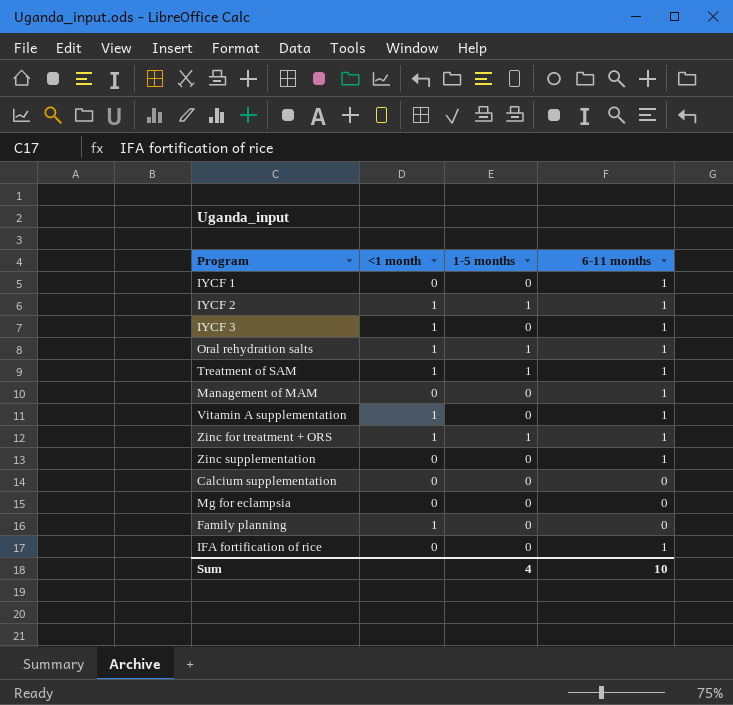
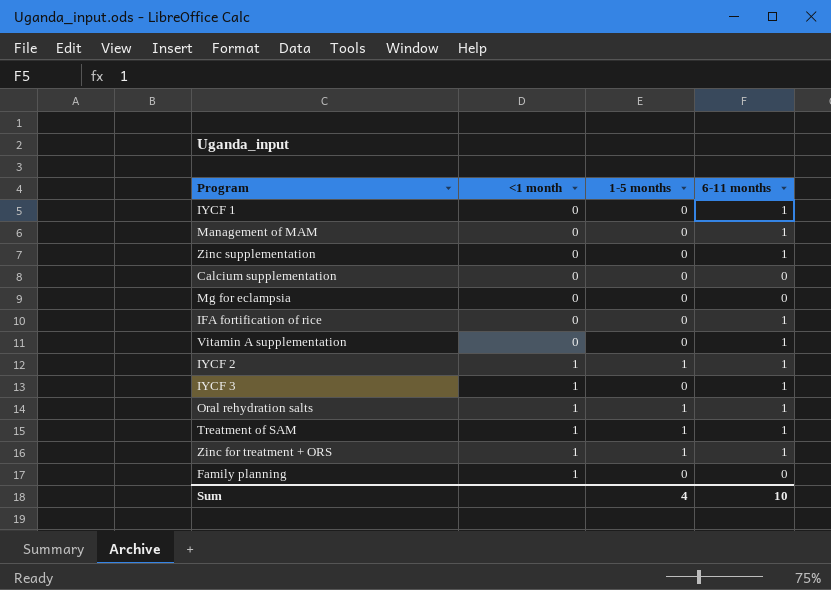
row order: none -> <1 month ascending
Vitamin A supplementation | <1 month: 1 -> 0

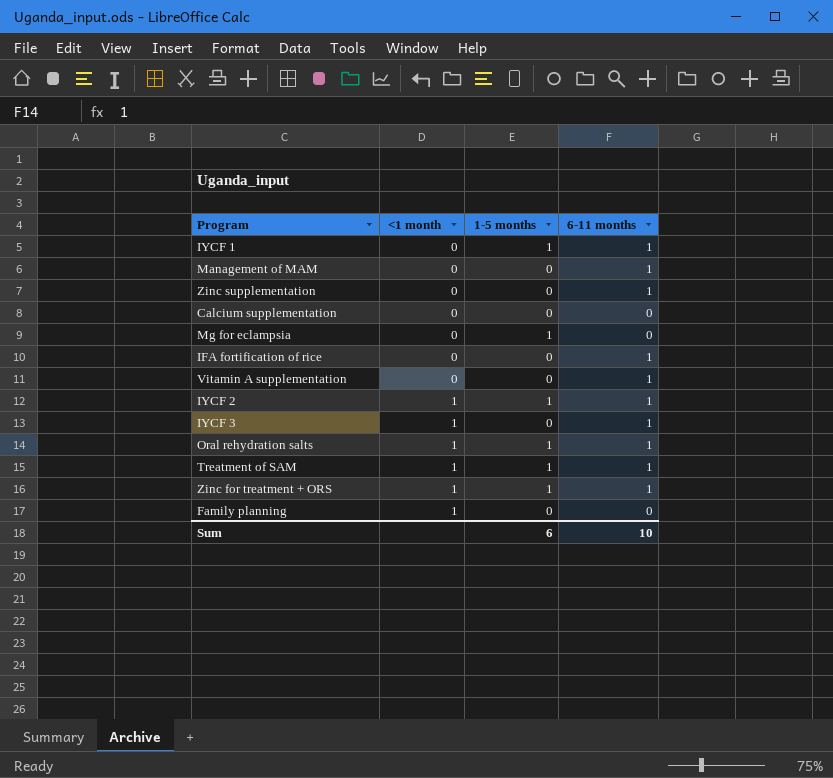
IYCF 1 | 1-5 months: 0 -> 1
Mg for eclampsia | 1-5 months: 0 -> 1
Sum | 1-5 months: 4 -> 6

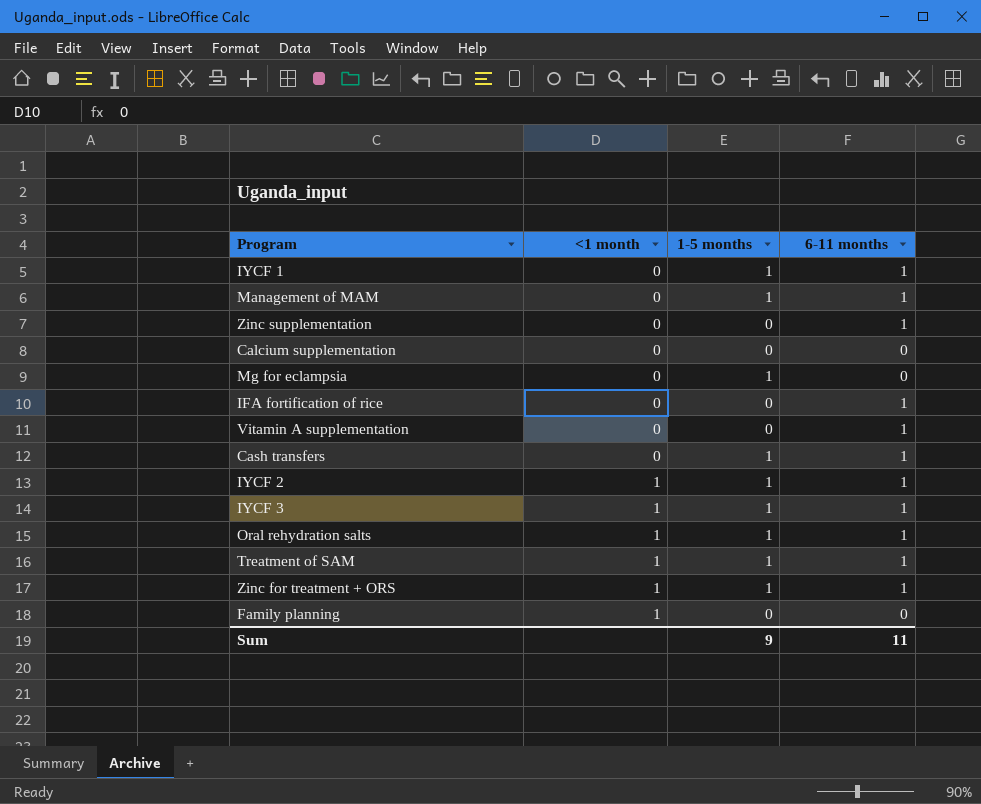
Management of MAM | 1-5 months: 0 -> 1
row Cash transfers: none -> 0 | 1 | 1
IYCF 3 | 1-5 months: 0 -> 1
Sum | 1-5 months: 6 -> 9
Sum | 6-11 months: 10 -> 11

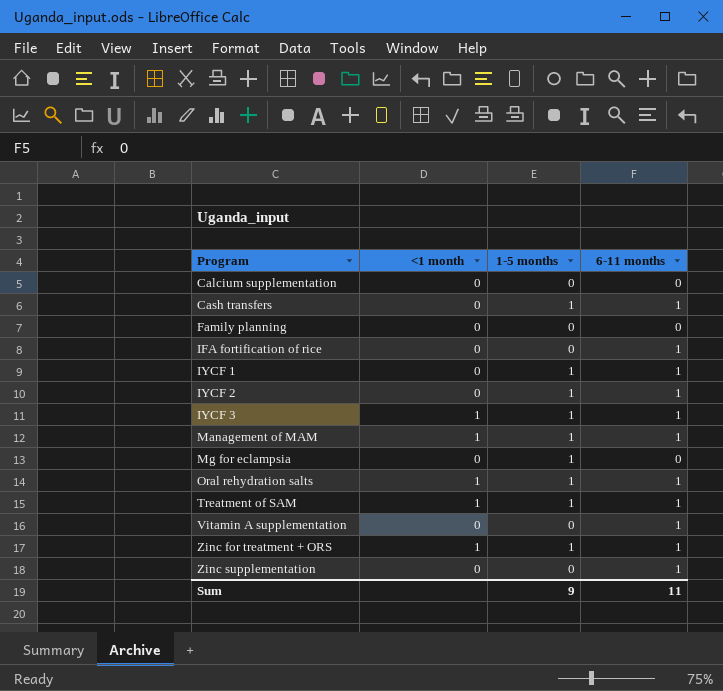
row order: <1 month ascending -> Program ascending
Family planning | <1 month: 1 -> 0
IYCF 2 | <1 month: 1 -> 0
Management of MAM | <1 month: 0 -> 1

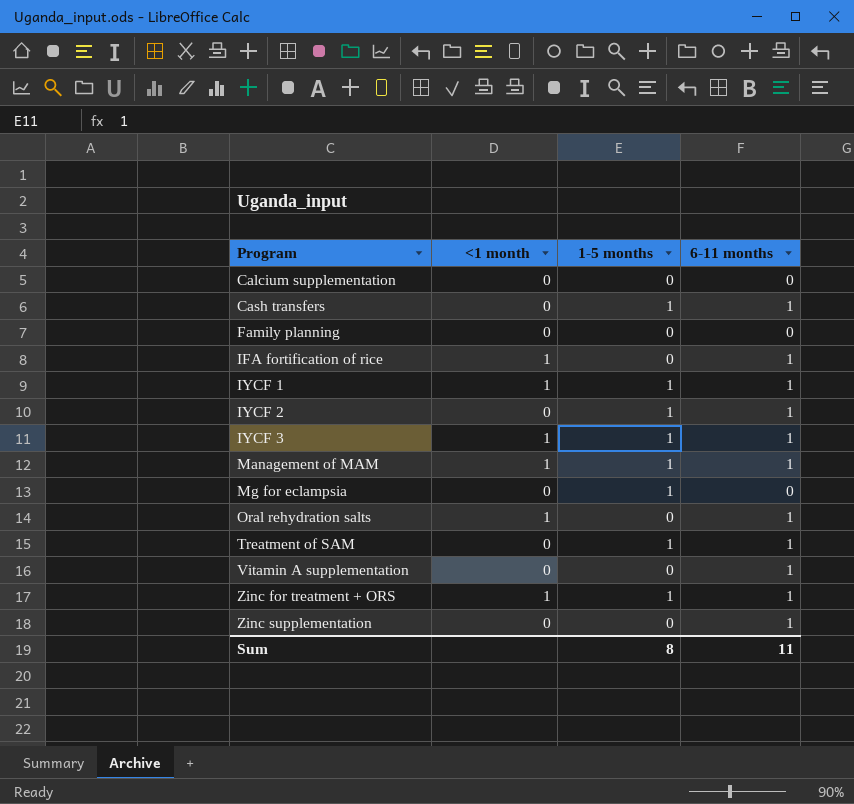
IFA fortification of rice | <1 month: 0 -> 1
IYCF 1 | <1 month: 0 -> 1
Oral rehydration salts | 1-5 months: 1 -> 0
Treatment of SAM | <1 month: 1 -> 0
Sum | 1-5 months: 9 -> 8

